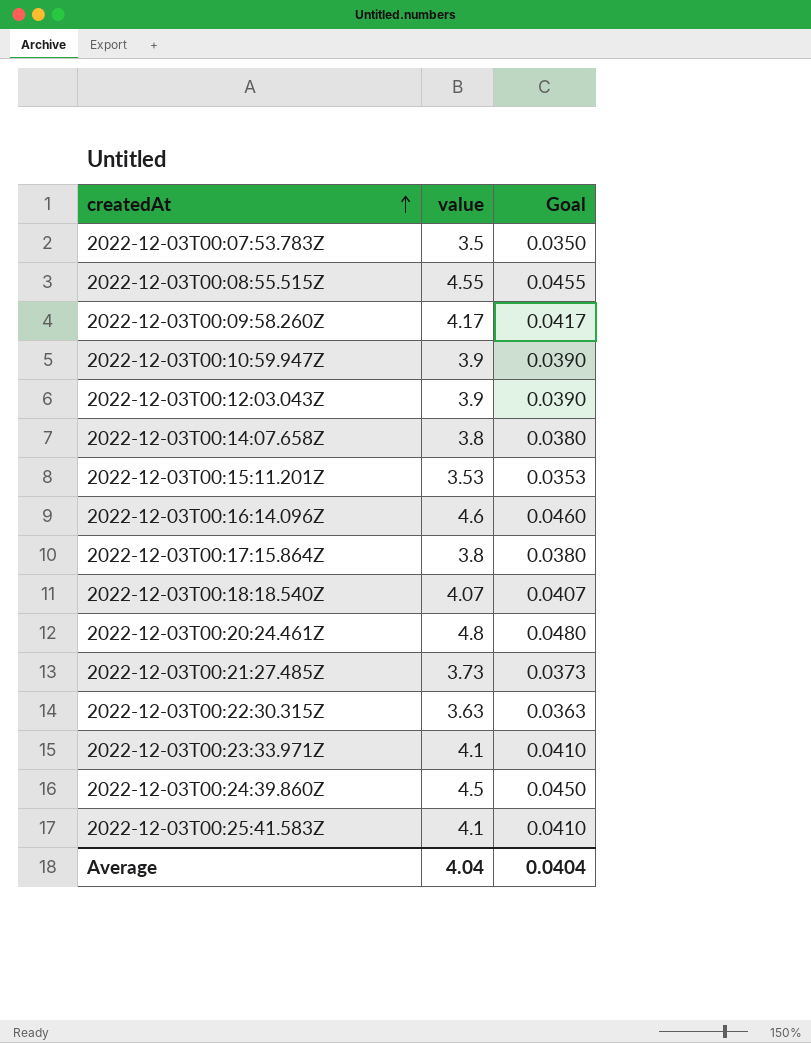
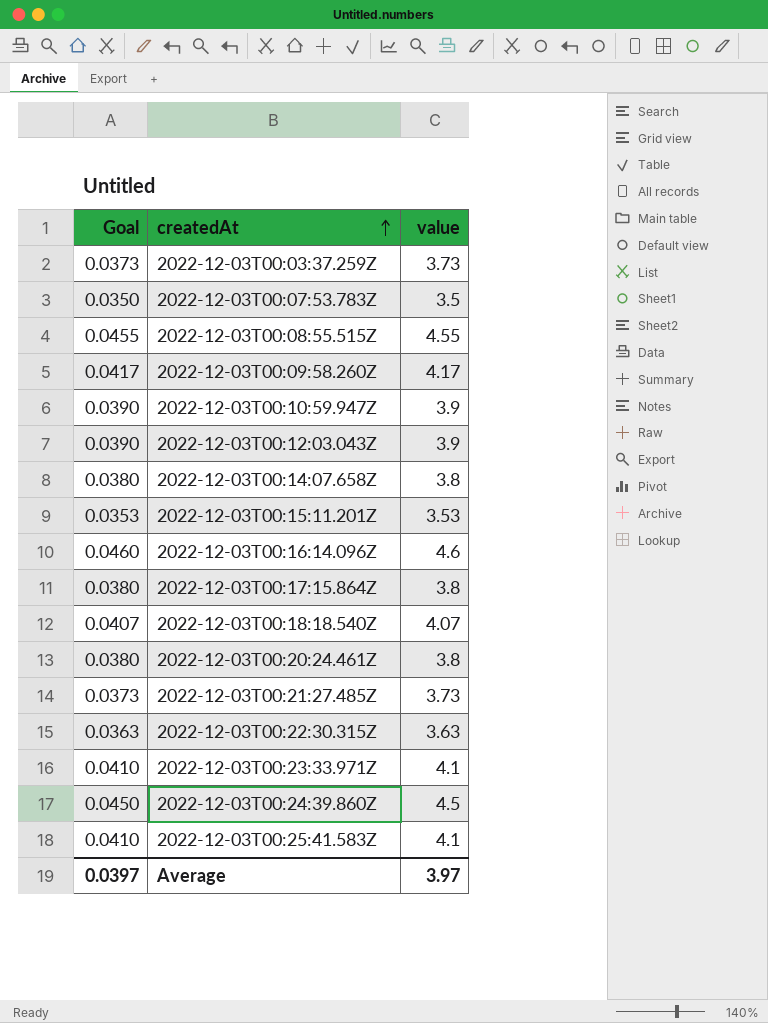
column Goal | position: 3 -> 1
row 2022-12-03T00:03:37.259Z: none -> 0.0373 | 3.73
2022-12-03T00:20:24.461Z | Goal: 0.0480 -> 0.0380
2022-12-03T00:20:24.461Z | value: 4.8 -> 3.8
Average | Goal: 0.0404 -> 0.0397
Average | value: 4.04 -> 3.97

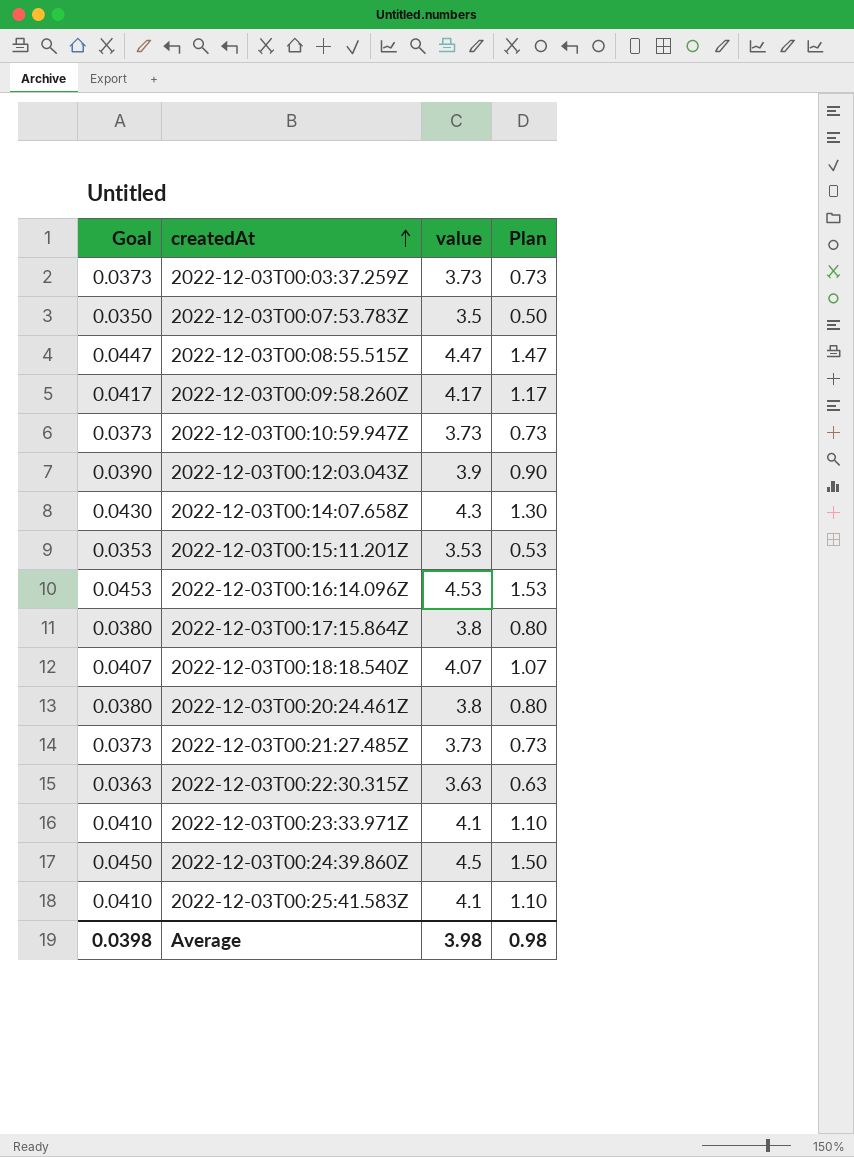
column Plan | formula: none -> [value] - 3
2022-12-03T00:08:55.515Z | Goal: 0.0455 -> 0.0447
2022-12-03T00:08:55.515Z | value: 4.55 -> 4.47
2022-12-03T00:10:59.947Z | Goal: 0.0390 -> 0.0373
2022-12-03T00:10:59.947Z | value: 3.9 -> 3.73
2022-12-03T00:14:07.658Z | Goal: 0.0380 -> 0.0430
2022-12-03T00:14:07.658Z | value: 3.8 -> 4.3
2022-12-03T00:16:14.096Z | Goal: 0.0460 -> 0.0453
2022-12-03T00:16:14.096Z | value: 4.6 -> 4.53
Average | Goal: 0.0397 -> 0.0398
Average | value: 3.97 -> 3.98

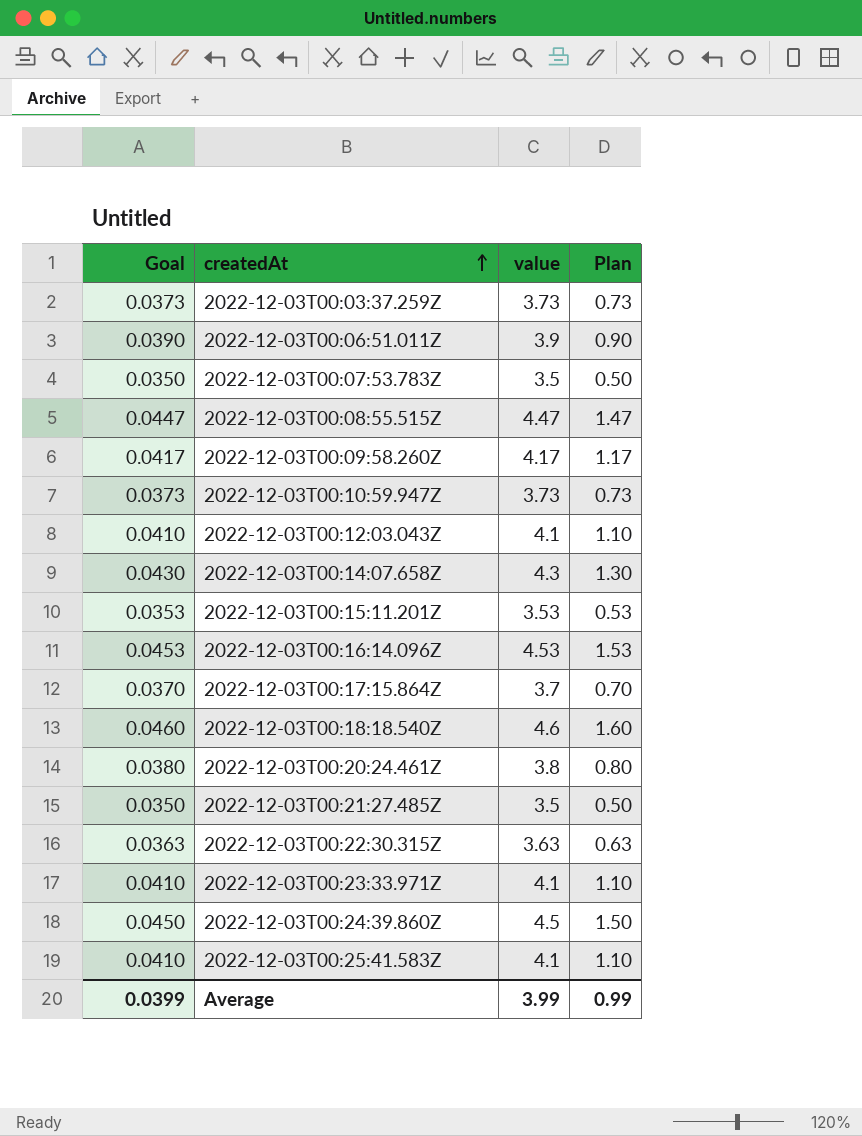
row 2022-12-03T00:06:51.011Z: none -> 0.0390 | 3.9 | 0.90
2022-12-03T00:12:03.043Z | Goal: 0.0390 -> 0.0410
2022-12-03T00:12:03.043Z | value: 3.9 -> 4.1
2022-12-03T00:12:03.043Z | Plan: 0.90 -> 1.10
2022-12-03T00:17:15.864Z | Goal: 0.0380 -> 0.0370
2022-12-03T00:17:15.864Z | value: 3.8 -> 3.7
2022-12-03T00:17:15.864Z | Plan: 0.80 -> 0.70
2022-12-03T00:18:18.540Z | Goal: 0.0407 -> 0.0460
2022-12-03T00:18:18.540Z | value: 4.07 -> 4.6
2022-12-03T00:18:18.540Z | Plan: 1.07 -> 1.60
2022-12-03T00:21:27.485Z | Goal: 0.0373 -> 0.0350
2022-12-03T00:21:27.485Z | value: 3.73 -> 3.5
2022-12-03T00:21:27.485Z | Plan: 0.73 -> 0.50
Average | Goal: 0.0398 -> 0.0399
Average | value: 3.98 -> 3.99
Average | Plan: 0.98 -> 0.99

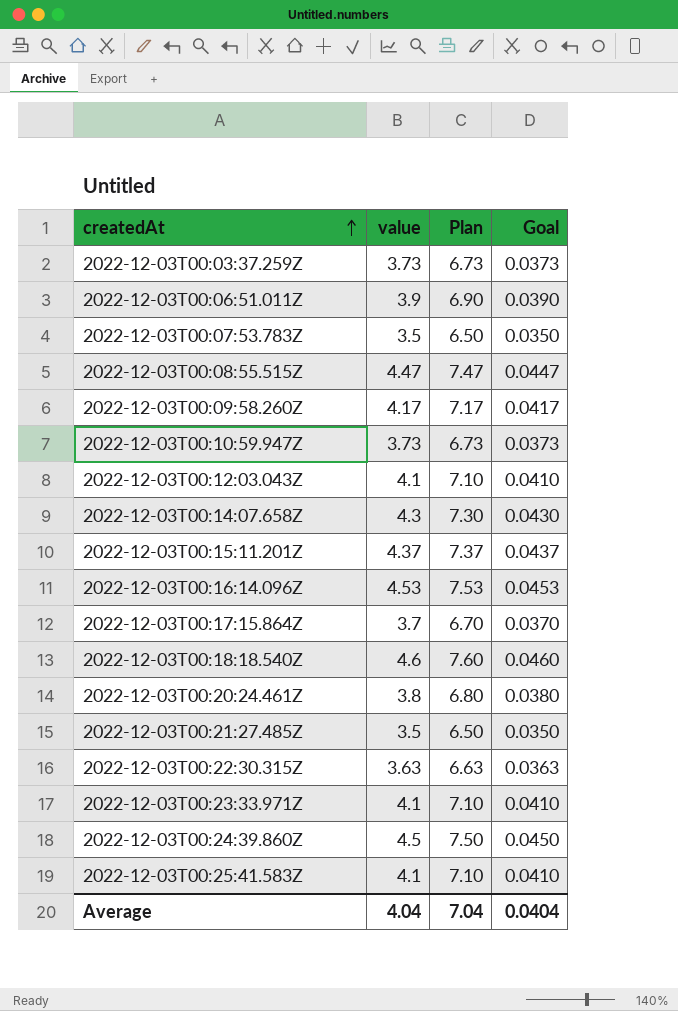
column Plan | formula: [value] - 3 -> [value] + 3
column Goal | position: 1 -> 4
2022-12-03T00:15:11.201Z | value: 3.53 -> 4.37
2022-12-03T00:15:11.201Z | Goal: 0.0353 -> 0.0437
Average | value: 3.99 -> 4.04
Average | Plan: 0.99 -> 7.04
Average | Goal: 0.0399 -> 0.0404

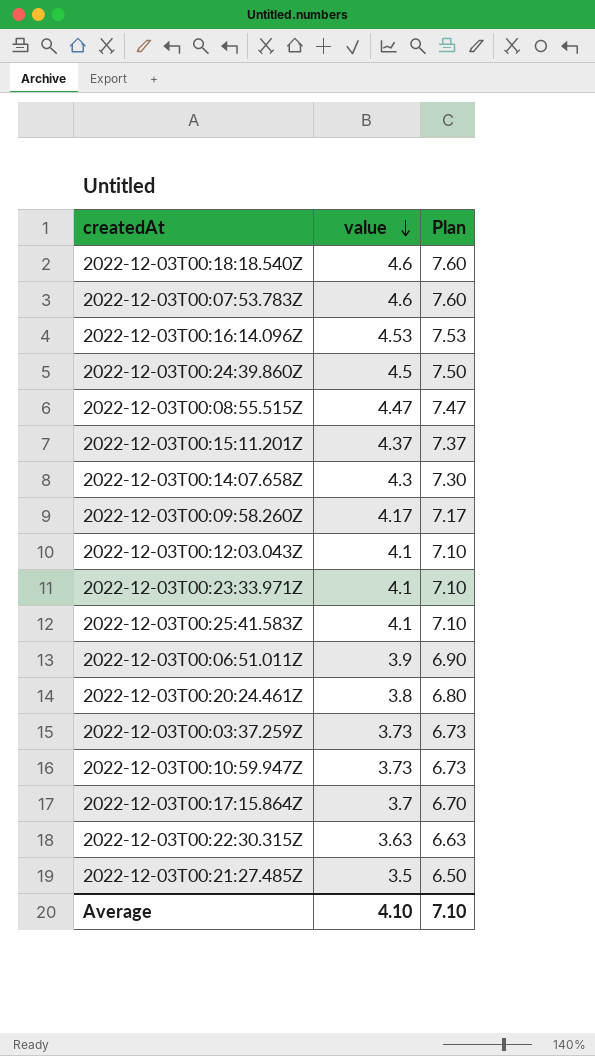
row order: createdAt ascending -> value descending
column Goal | formula: [value] * 0.01 -> none
2022-12-03T00:07:53.783Z | value: 3.5 -> 4.6
2022-12-03T00:07:53.783Z | Plan: 6.50 -> 7.60
Average | value: 4.04 -> 4.10
Average | Plan: 7.04 -> 7.10

